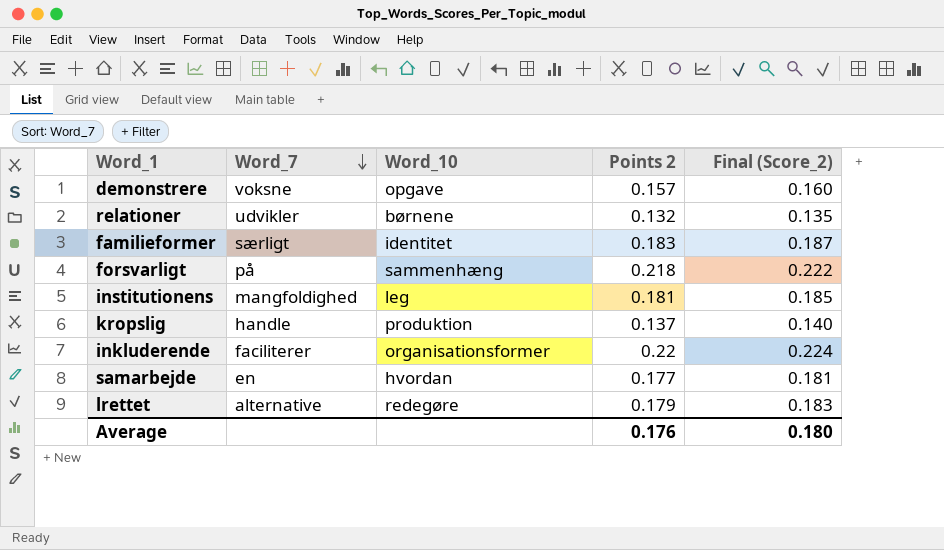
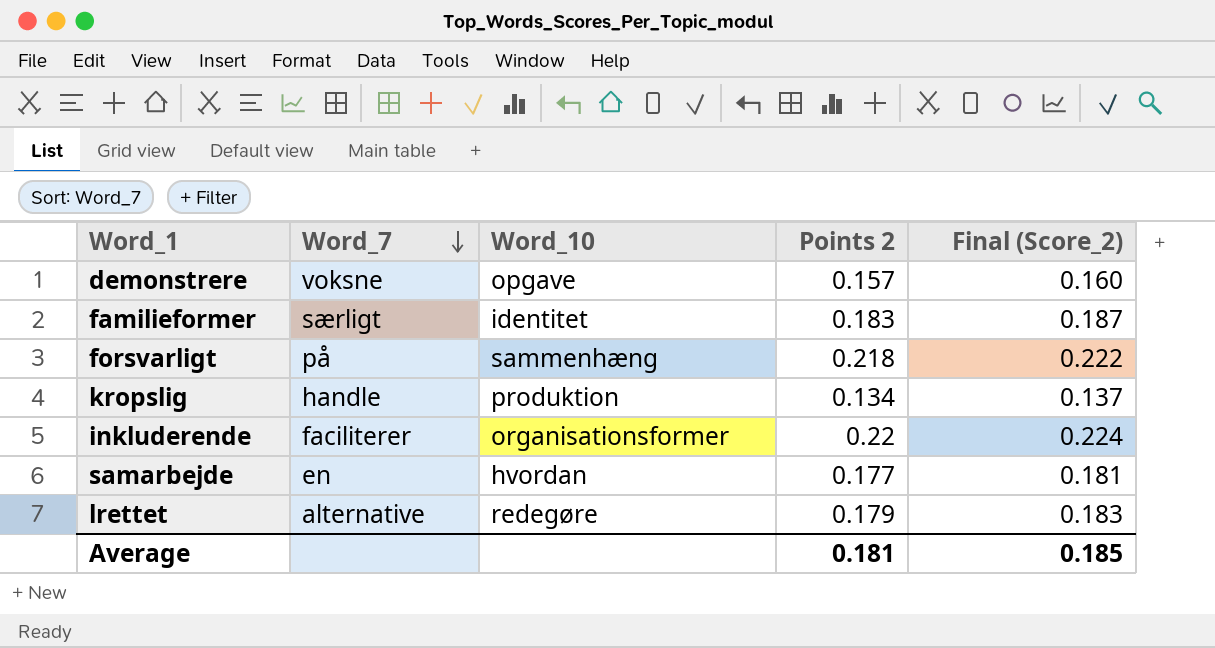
row relationer: udvikler | børnene | 0.132 | 0.135 -> none
row institutionens: mangfoldighed | leg | 0.181 | 0.185 -> none
kropslig | Points 2: 0.137 -> 0.134
kropslig | Final (Score_2): 0.140 -> 0.137
Average | Points 2: 0.176 -> 0.181
Average | Final (Score_2): 0.180 -> 0.185

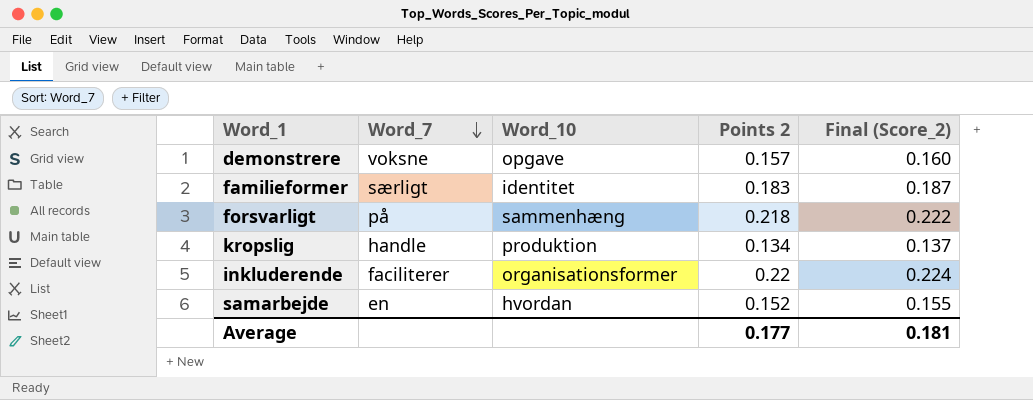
row lrettet: alternative | redegøre | 0.179 | 0.183 -> none
samarbejde | Points 2: 0.177 -> 0.152
samarbejde | Final (Score_2): 0.181 -> 0.155
Average | Points 2: 0.181 -> 0.177
Average | Final (Score_2): 0.185 -> 0.181

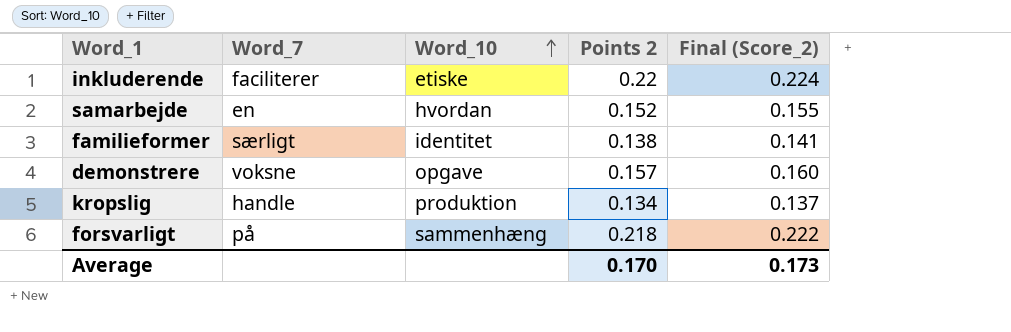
row order: Word_7 descending -> Word_10 ascending
inkluderende | Word_10: organisationsformer -> etiske
familieformer | Points 2: 0.183 -> 0.138
familieformer | Final (Score_2): 0.187 -> 0.141
Average | Points 2: 0.177 -> 0.170
Average | Final (Score_2): 0.181 -> 0.173

